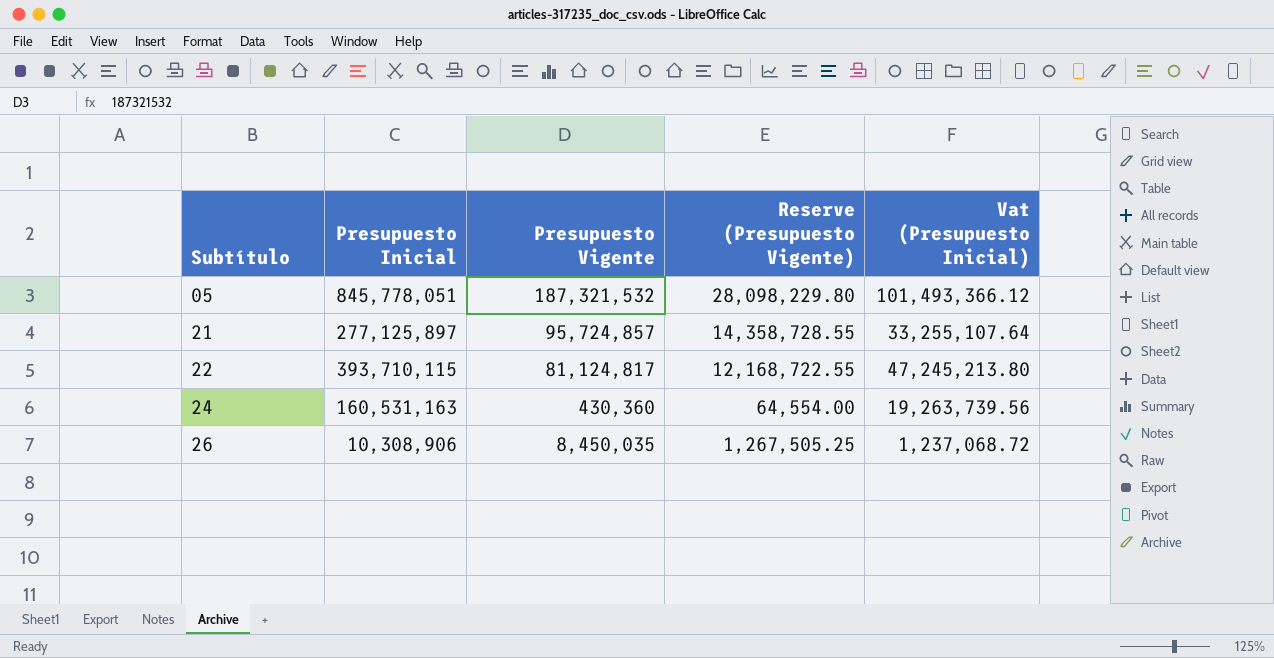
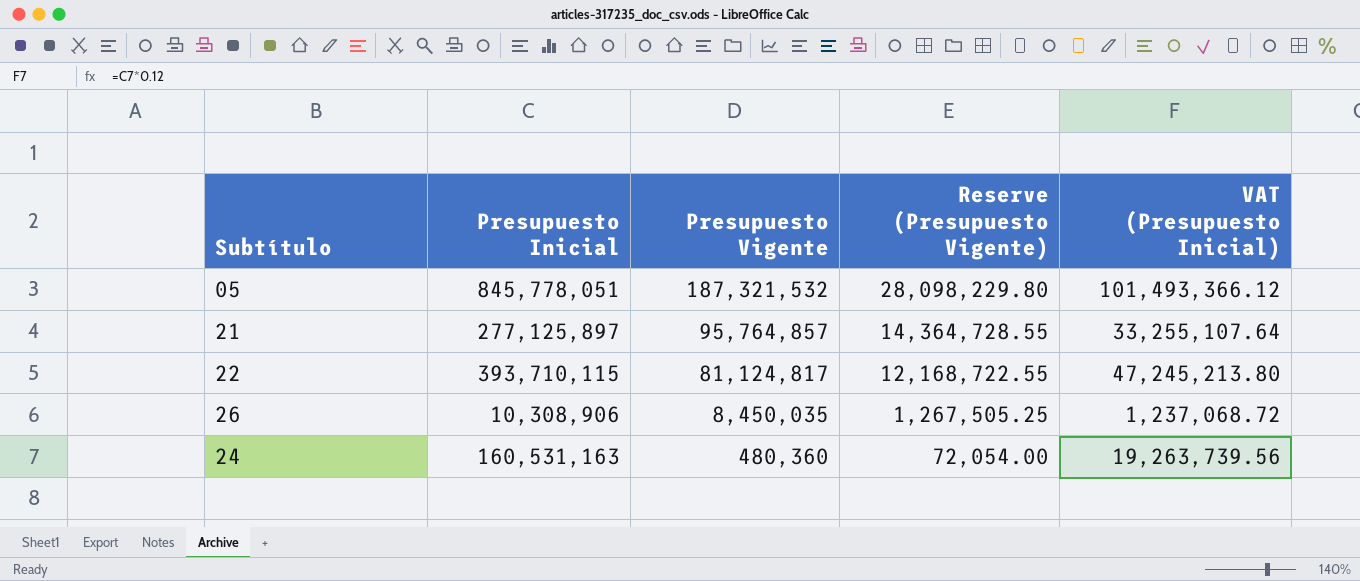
row order: Subtítulo ascending -> Presupuesto Vigente descending
column name: Vat (Presupuesto Inicial) -> VAT (Presupuesto Inicial)
21 | Presupuesto Vigente: 95,724,857 -> 95,764,857
21 | Reserve (Presupuesto Vigente): 14,358,728.55 -> 14,364,728.55
24 | Presupuesto Vigente: 430,360 -> 480,360
24 | Reserve (Presupuesto Vigente): 64,554.00 -> 72,054.00

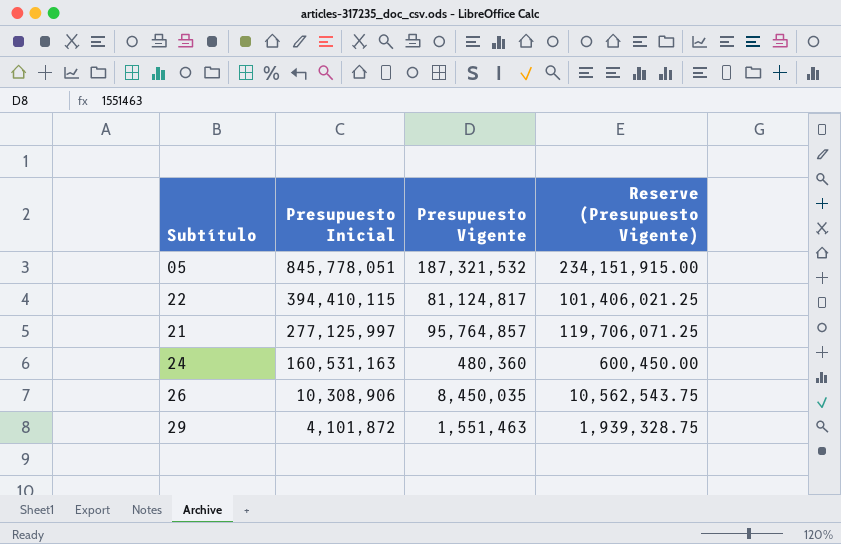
row order: Presupuesto Vigente descending -> Presupuesto Inicial descending
column VAT (Presupuesto Inicial) | formula: [Presupuesto Inicial] * 0.12 -> none
column Reserve (Presupuesto Vigente) | formula: [Presupuesto Vigente] * 0.15 -> [Presupuesto Vigente] * 1.25
22 | Presupuesto Inicial: 393,710,115 -> 394,410,115
21 | Presupuesto Inicial: 277,125,897 -> 277,125,997
row 29: none -> 4,101,872 | 1,551,463 | 1,939,328.75

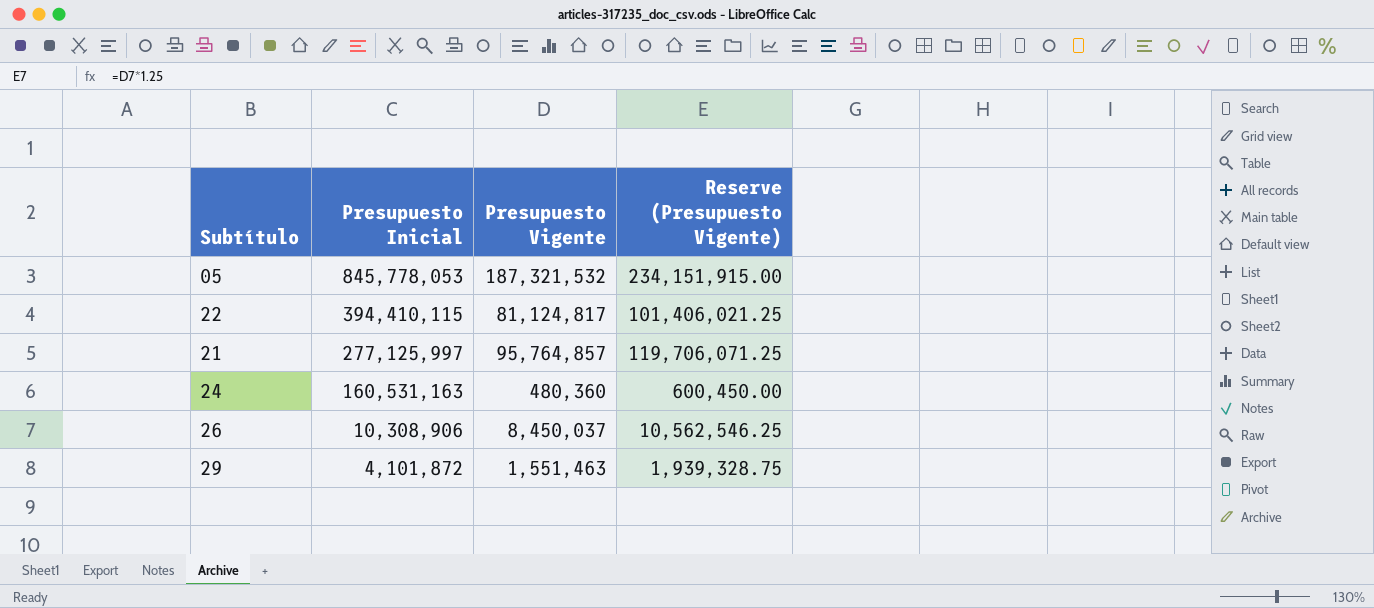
05 | Presupuesto Inicial: 845,778,051 -> 845,778,053
26 | Presupuesto Vigente: 8,450,035 -> 8,450,037
26 | Reserve (Presupuesto Vigente): 10,562,543.75 -> 10,562,546.25

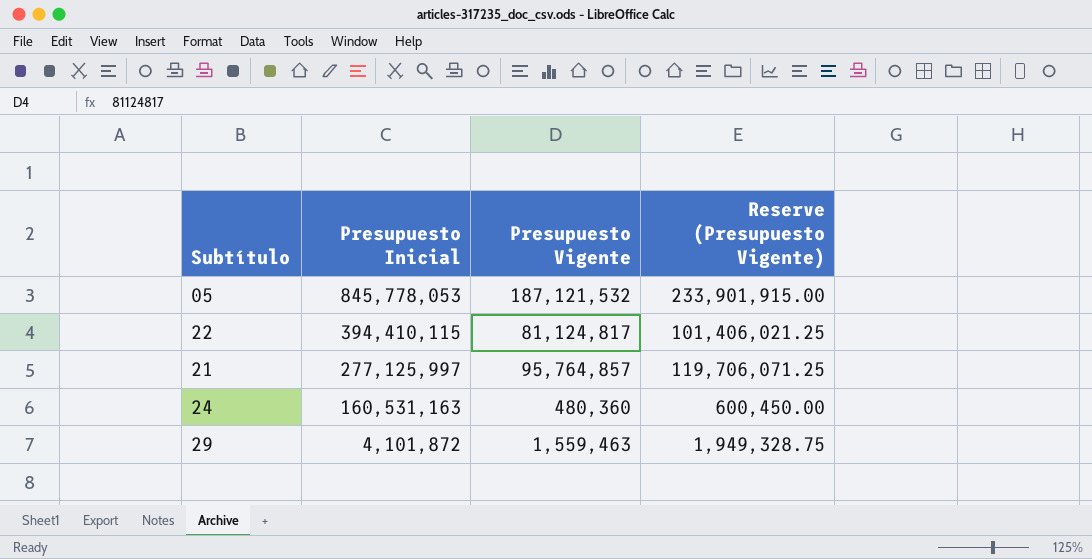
row 26: 10,308,906 | 8,450,037 | 10,562,546.25 -> none
05 | Presupuesto Vigente: 187,321,532 -> 187,121,532
05 | Reserve (Presupuesto Vigente): 234,151,915.00 -> 233,901,915.00
29 | Presupuesto Vigente: 1,551,463 -> 1,559,463
29 | Reserve (Presupuesto Vigente): 1,939,328.75 -> 1,949,328.75

